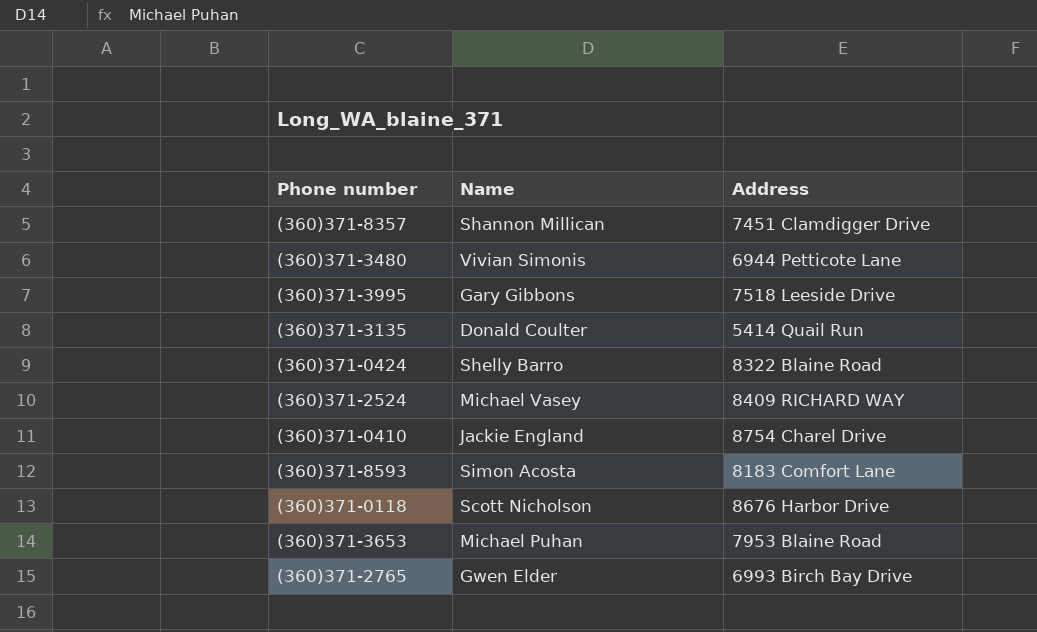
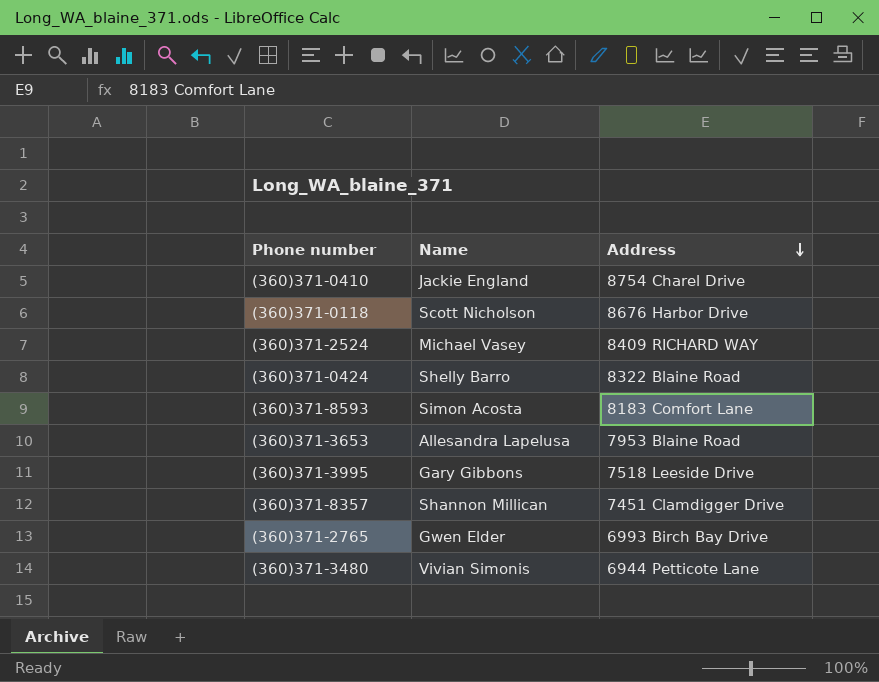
row order: none -> Address descending
row (360)371-3135: Donald Coulter | 5414 Quail Run -> none
(360)371-3653 | Name: Michael Puhan -> Allesandra Lapelusa

